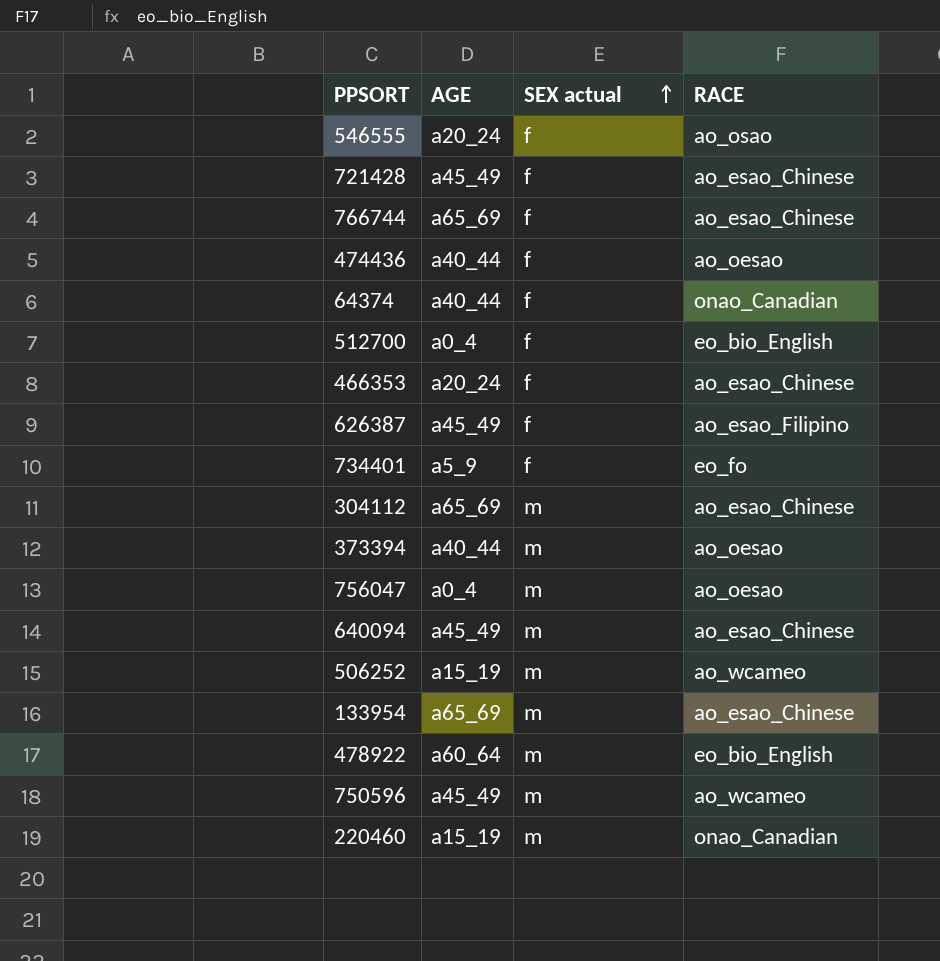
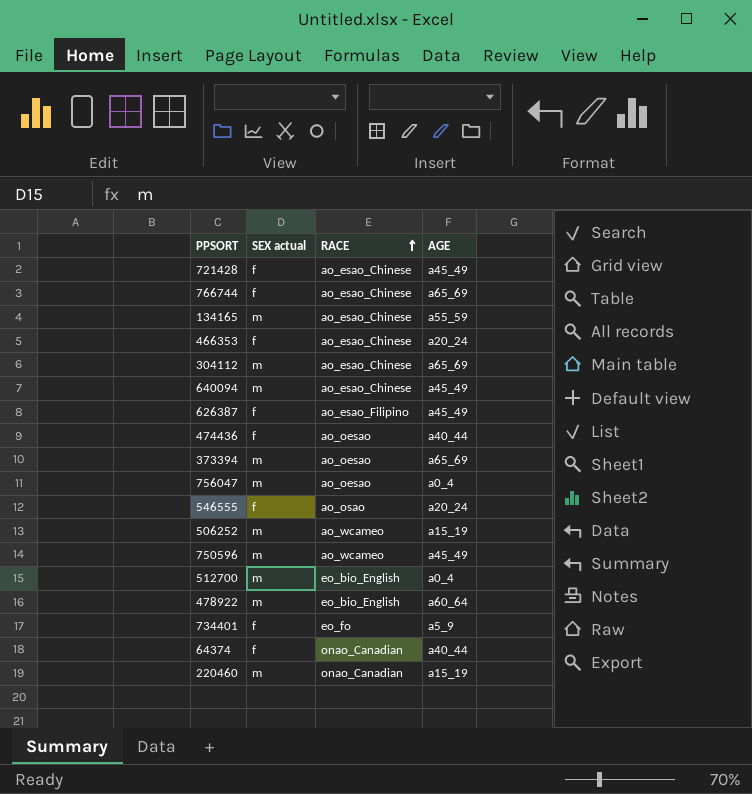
row order: SEX actual ascending -> RACE ascending
column AGE | position: 2 -> 4
row 133954: a65_69 | m | ao_esao_Chinese -> none
row 134165: none -> m | ao_esao_Chinese | a55_59
373394 | AGE: a40_44 -> a65_69
512700 | SEX actual: f -> m

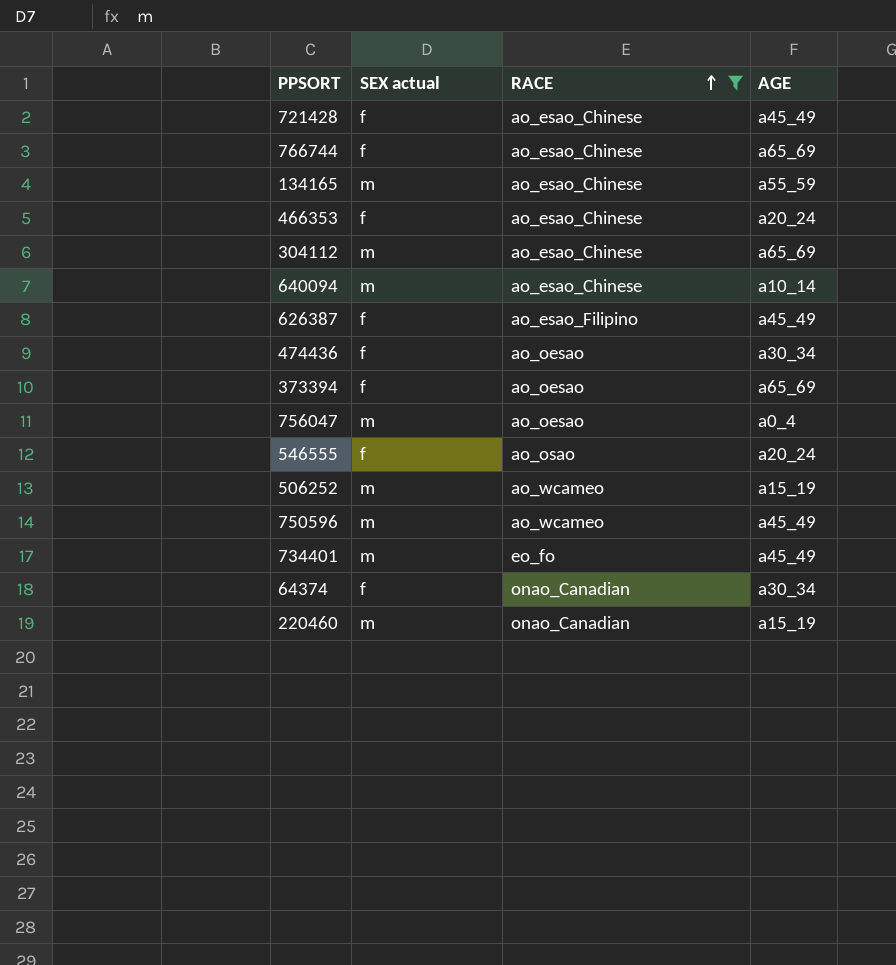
filter: none -> RACE != eo_bio_English
640094 | AGE: a45_49 -> a10_14
474436 | AGE: a40_44 -> a30_34
373394 | SEX actual: m -> f
734401 | SEX actual: f -> m
734401 | AGE: a5_9 -> a45_49
64374 | AGE: a40_44 -> a30_34

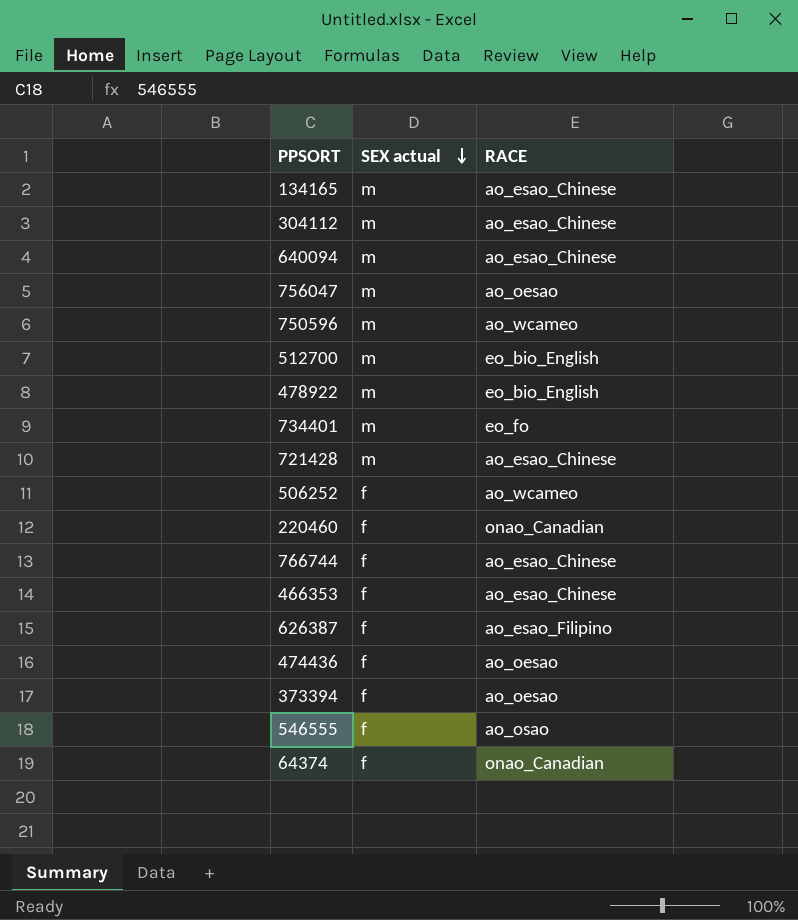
filter: RACE != eo_bio_English -> none
row order: RACE ascending -> SEX actual descending
column AGE | position: 4 -> none
721428 | SEX actual: f -> m
506252 | SEX actual: m -> f
220460 | SEX actual: m -> f

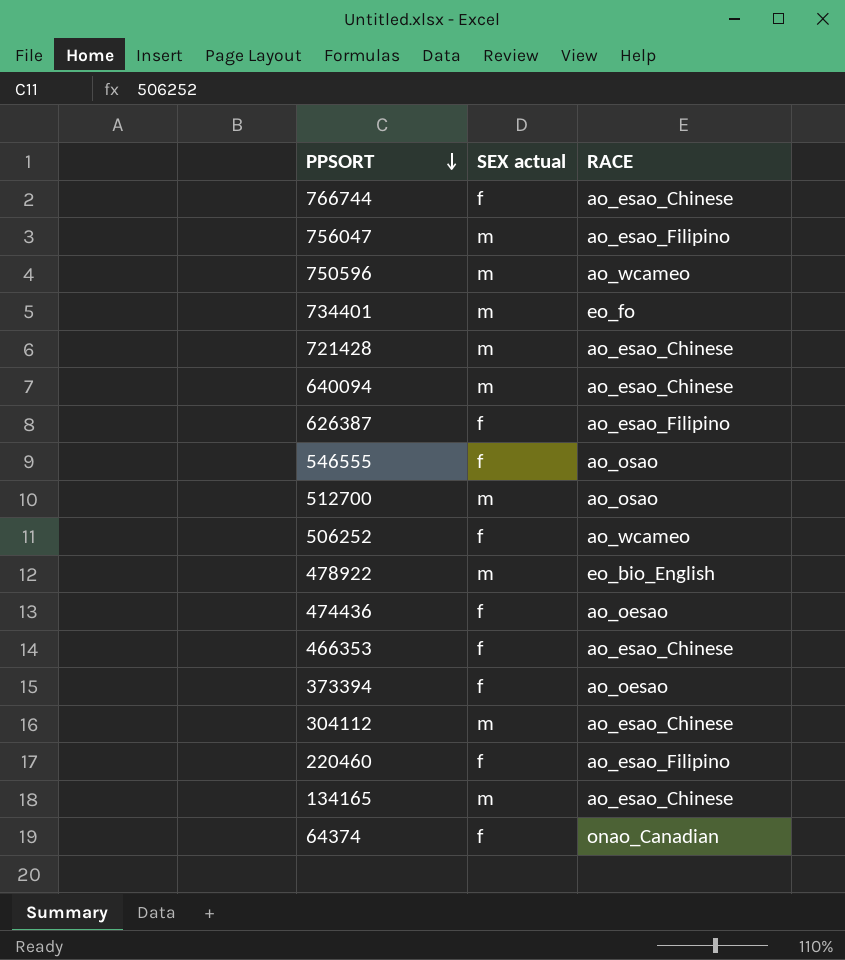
row order: SEX actual descending -> PPSORT descending
756047 | RACE: ao_oesao -> ao_esao_Filipino
512700 | RACE: eo_bio_English -> ao_osao
220460 | RACE: onao_Canadian -> ao_esao_Filipino

